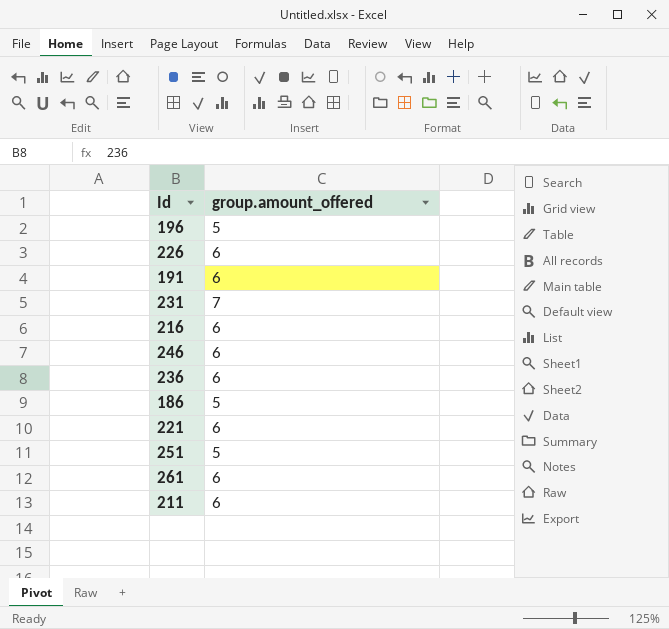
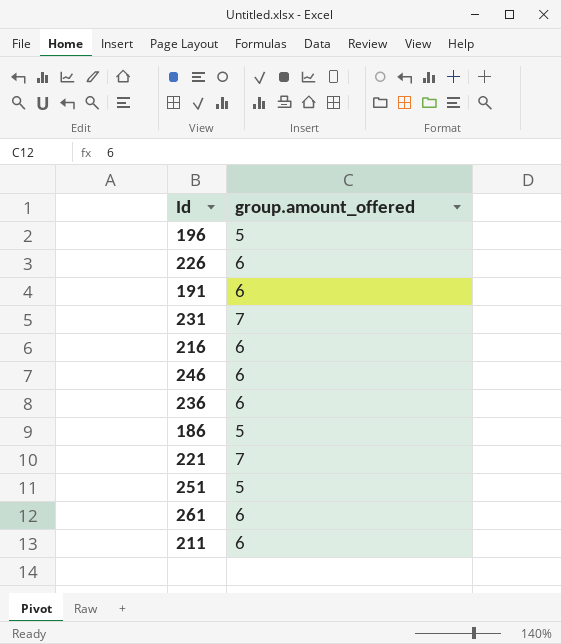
221 | group.amount_offered: 6 -> 7

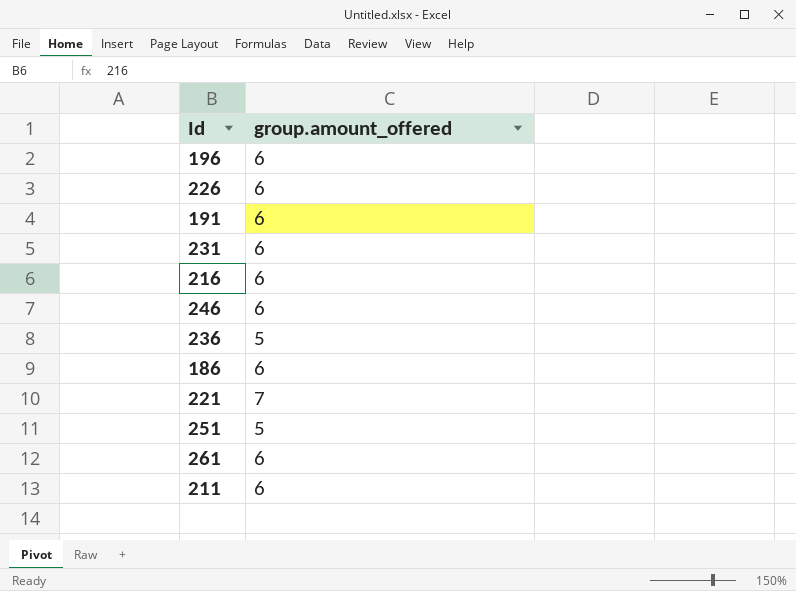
196 | group.amount_offered: 5 -> 6
231 | group.amount_offered: 7 -> 6
236 | group.amount_offered: 6 -> 5
186 | group.amount_offered: 5 -> 6

